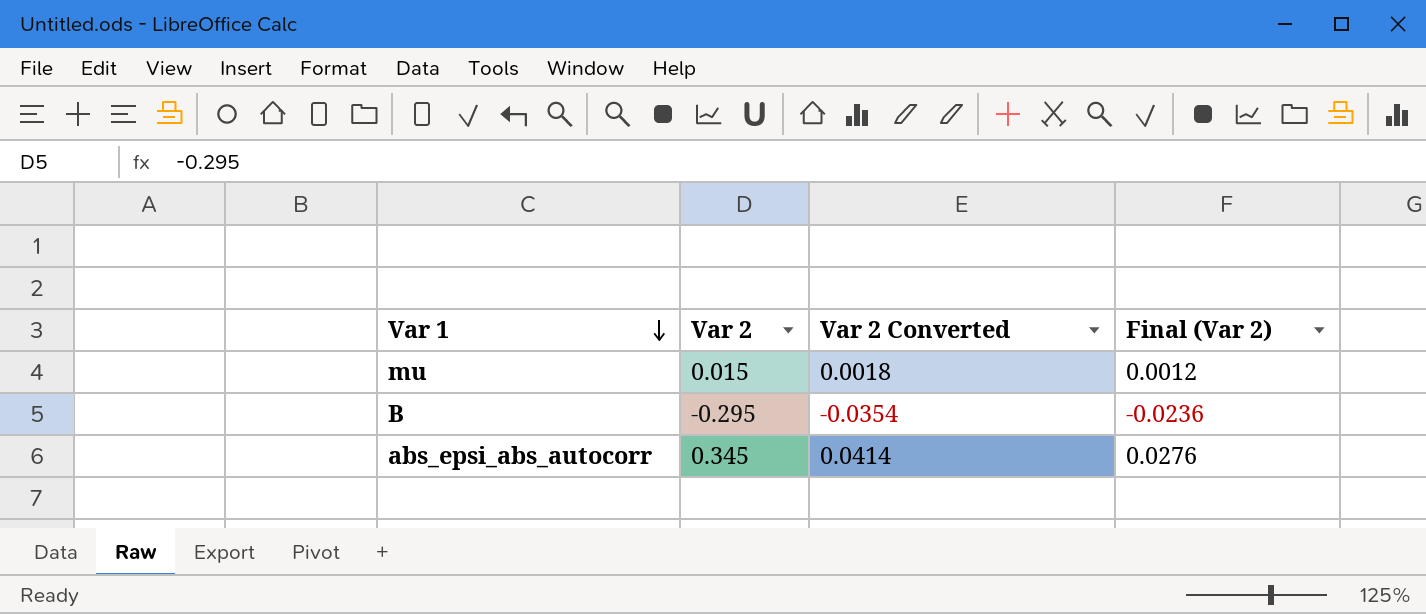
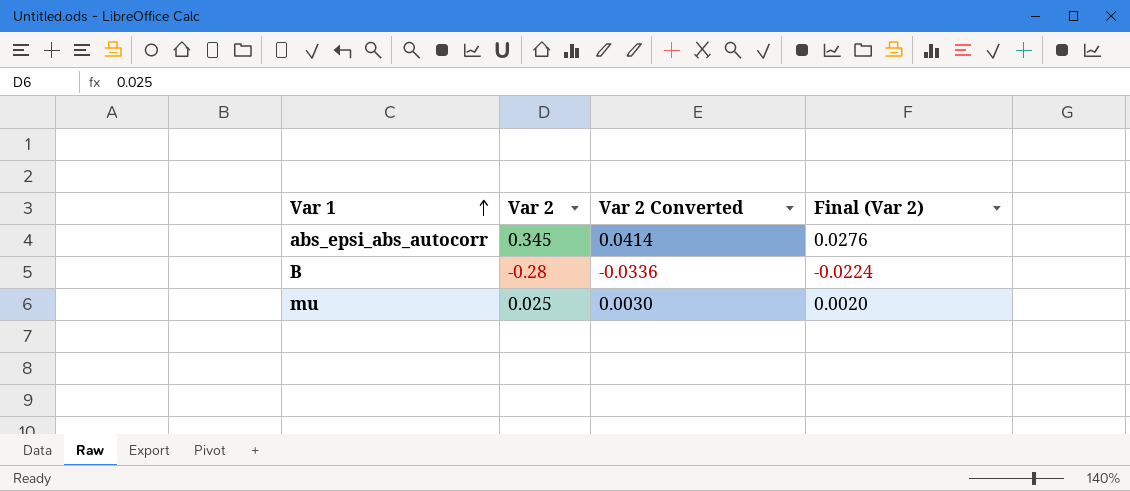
row order: Var 1 descending -> Var 1 ascending
B | Var 2: -0.295 -> -0.28
B | Var 2 Converted: -0.0354 -> -0.0336
B | Final (Var 2): -0.0236 -> -0.0224
mu | Var 2: 0.015 -> 0.025
mu | Var 2 Converted: 0.0018 -> 0.0030
mu | Final (Var 2): 0.0012 -> 0.0020

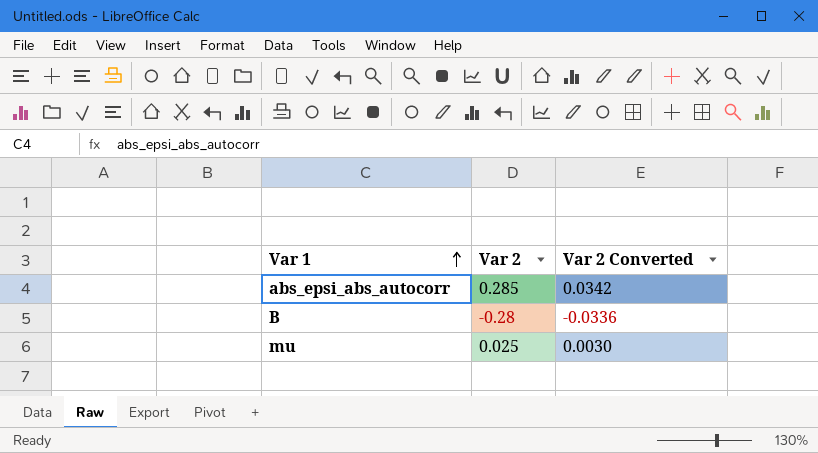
column Final (Var 2) | formula: [Var 2] * 0.08 -> none
abs_epsi_abs_autocorr | Var 2: 0.345 -> 0.285
abs_epsi_abs_autocorr | Var 2 Converted: 0.0414 -> 0.0342

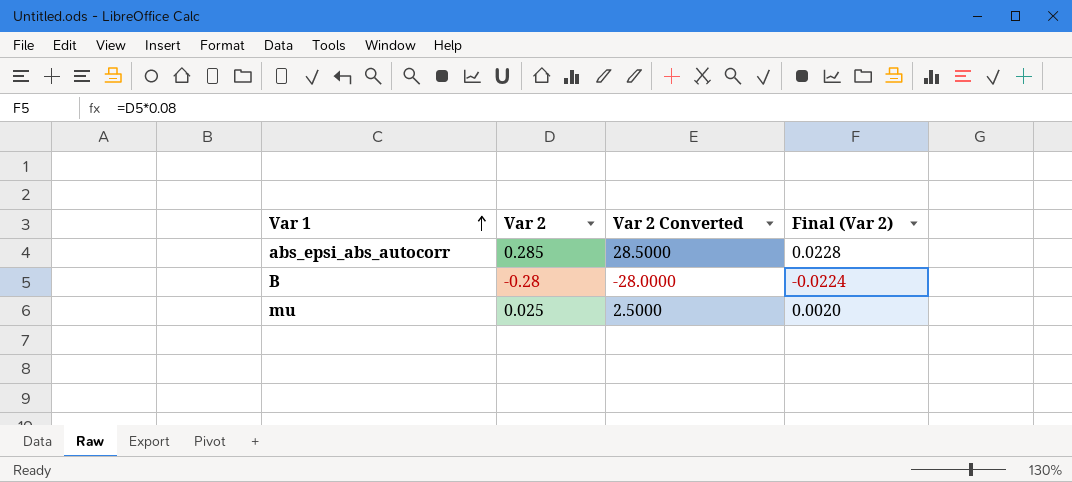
column Var 2 Converted | formula: [Var 2] * 0.12 -> [Var 2] * 100
column Final (Var 2) | formula: none -> [Var 2] * 0.08

